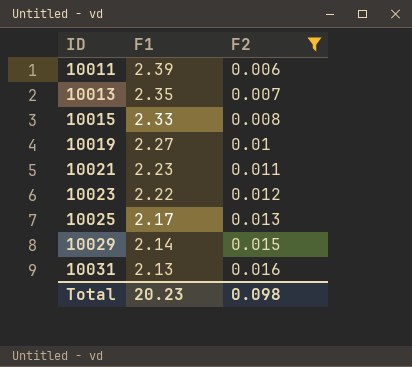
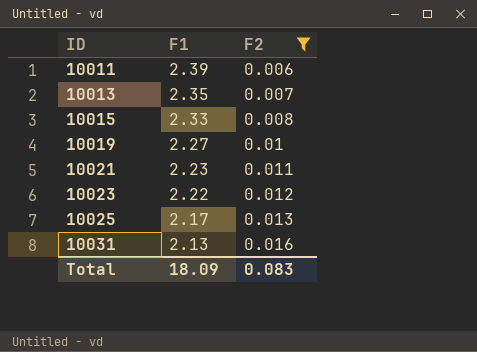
row 10029: 2.14 | 0.015 -> none
Total | F1: 20.23 -> 18.09
Total | F2: 0.098 -> 0.083

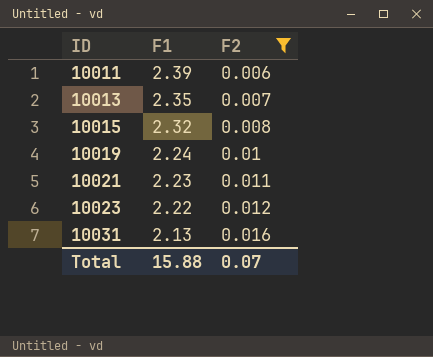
row 10025: 2.17 | 0.013 -> none
10015 | F1: 2.33 -> 2.32
10019 | F1: 2.27 -> 2.24
Total | F1: 18.09 -> 15.88
Total | F2: 0.083 -> 0.07

